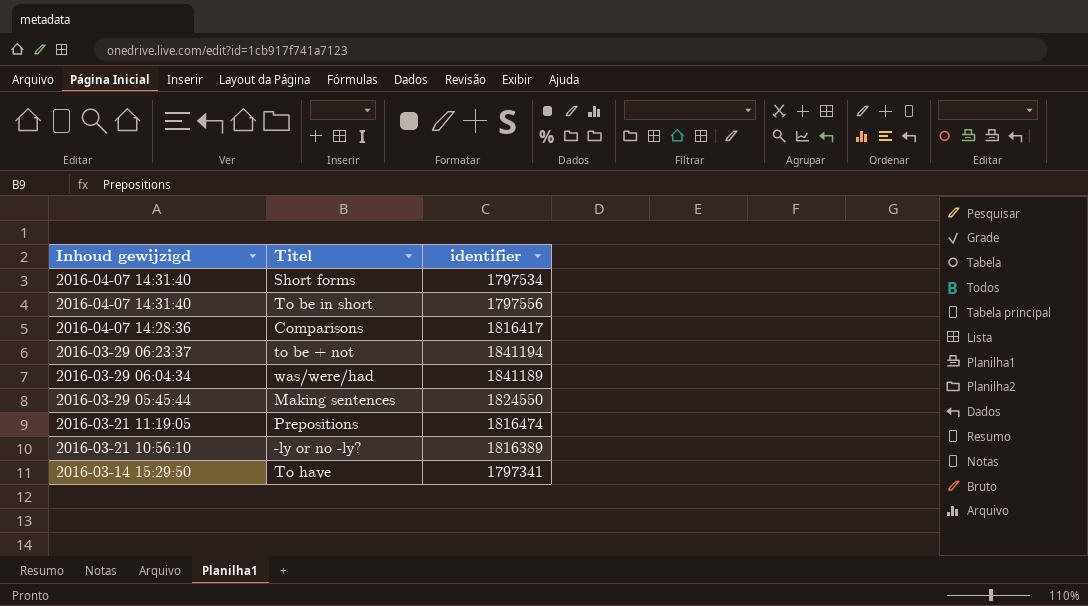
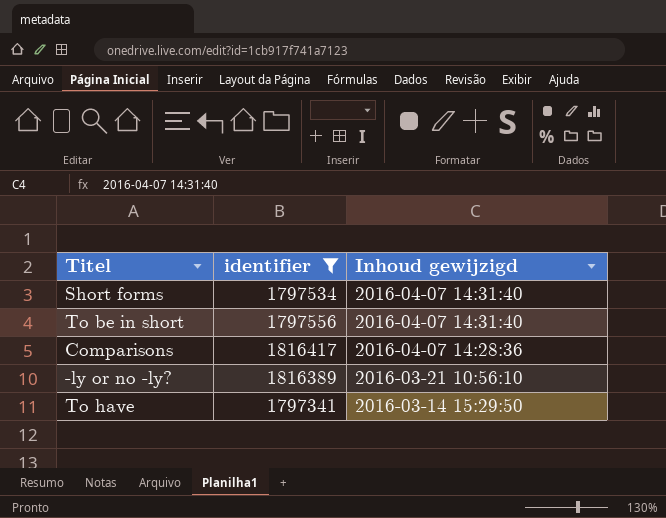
filter: none -> identifier <= 1816417
column Inhoud gewijzigd | position: 1 -> 3

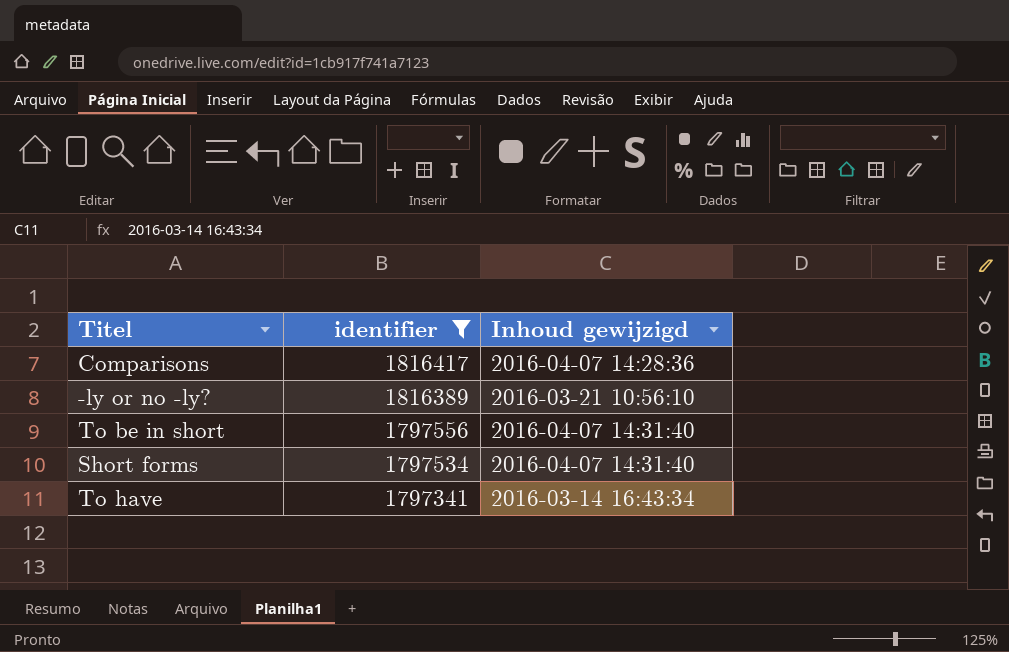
row order: Inhoud gewijzigd descending -> identifier descending
To have | Inhoud gewijzigd: 2016-03-14 15:29:50 -> 2016-03-14 16:43:34

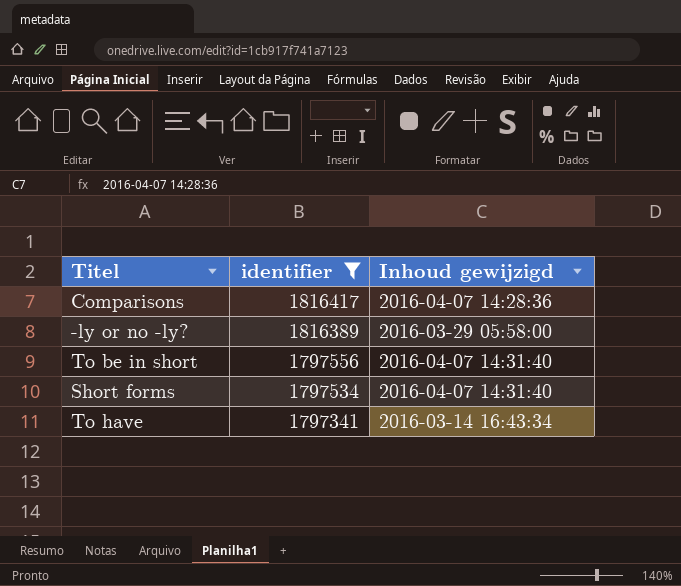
-ly or no -ly? | Inhoud gewijzigd: 2016-03-21 10:56:10 -> 2016-03-29 05:58:00

